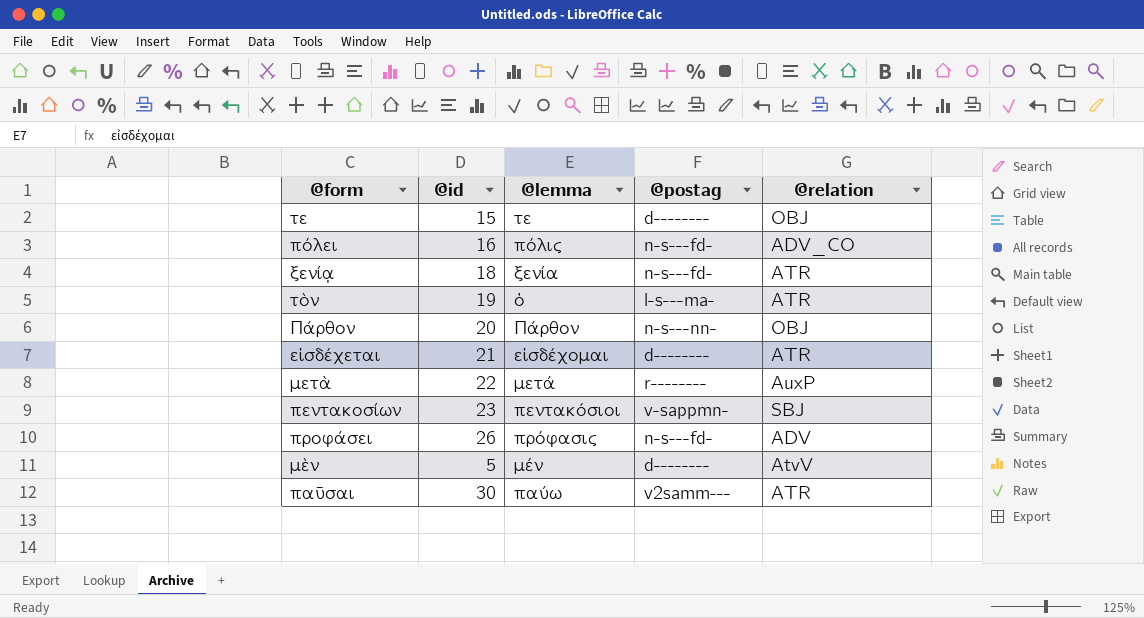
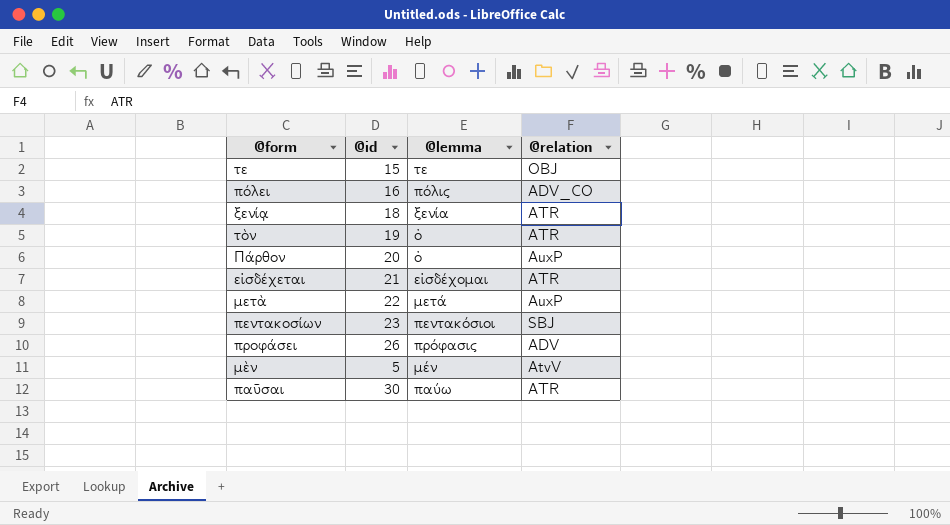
column @postag | position: 4 -> none
Πάρθον | @lemma: Πάρθον -> ὁ
Πάρθον | @relation: OBJ -> AuxP

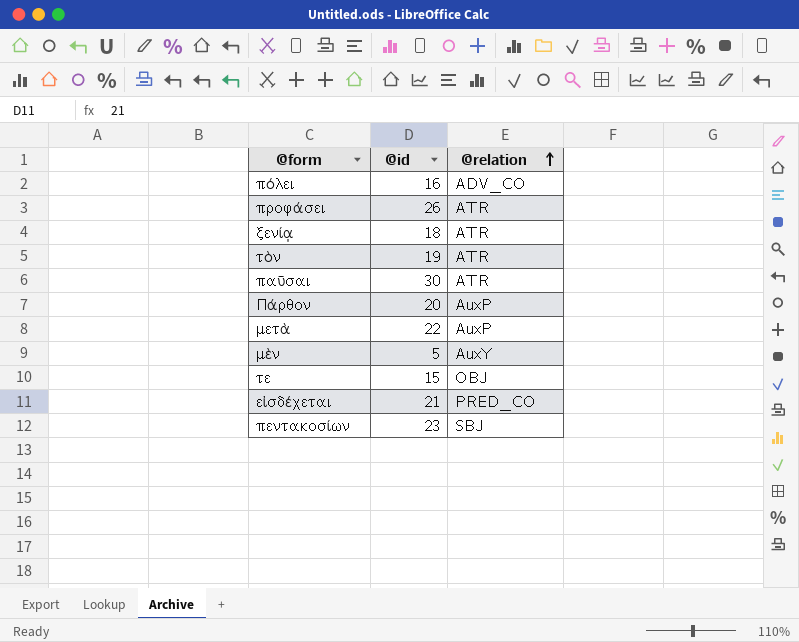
row order: none -> @relation ascending
column @lemma | position: 3 -> none
προφάσει | @relation: ADV -> ATR
μὲν | @relation: AtvV -> AuxY
εἰσδέχεται | @relation: ATR -> PRED_CO

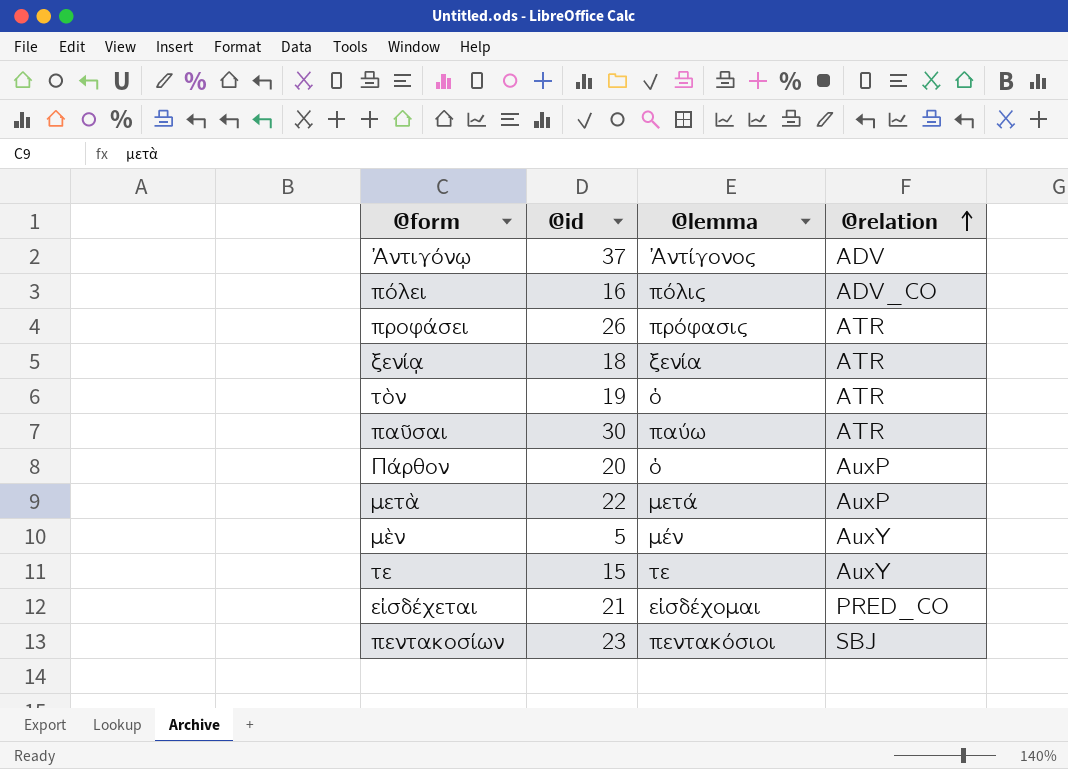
column @lemma | position: none -> 3
row Ἀντιγόνῳ: none -> 37 | Ἀντίγονος | ADV
τε | @relation: OBJ -> AuxY

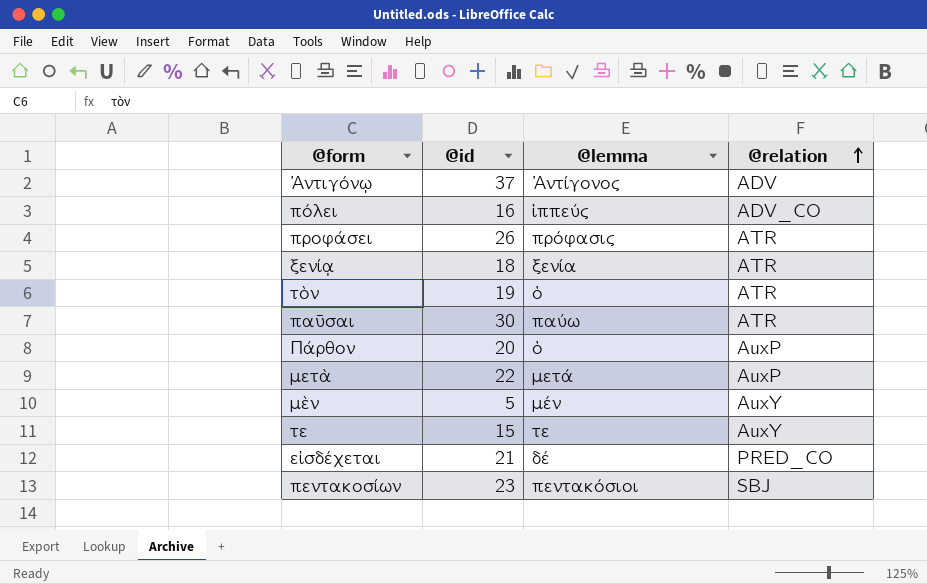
πόλει | @lemma: πόλις -> ἱππεύς
εἰσδέχεται | @lemma: εἰσδέχομαι -> δέ

